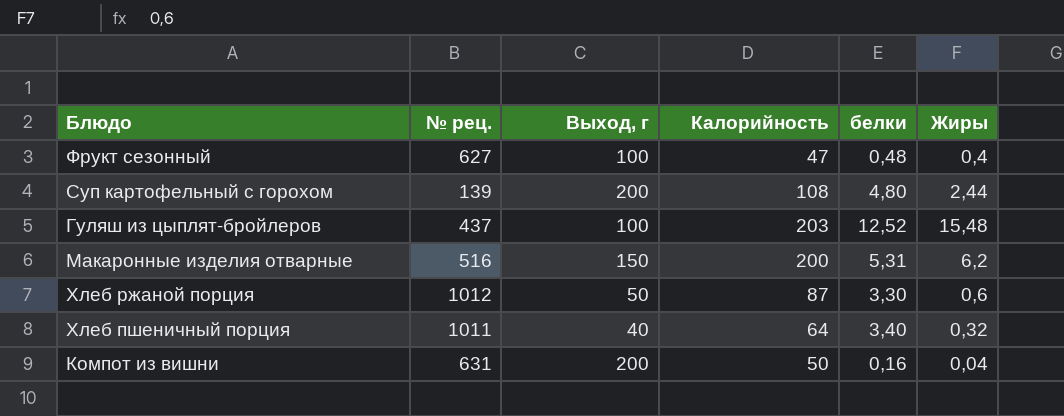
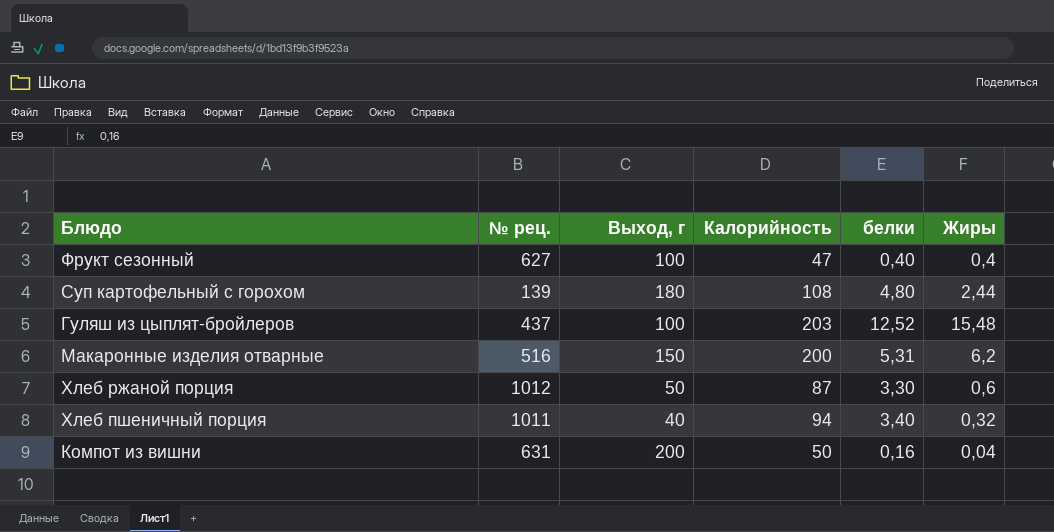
Фрукт сезонный | белки: 0,48 -> 0,40
Суп картофельный с горохом | Выход, г: 200 -> 180
Хлеб пшеничный порция | Калорийность: 64 -> 94

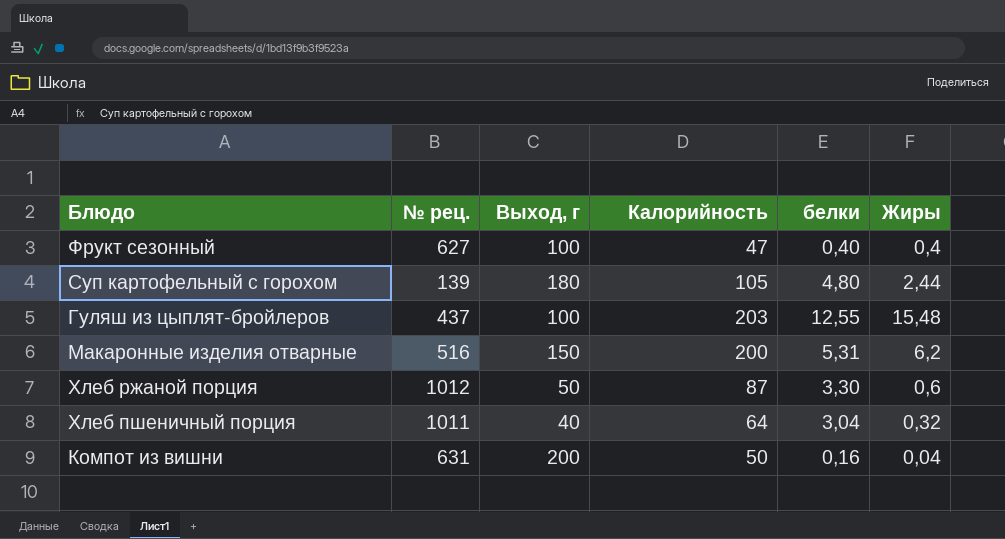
Суп картофельный с горохом | Калорийность: 108 -> 105
Гуляш из цыплят-бройлеров | белки: 12,52 -> 12,55
Хлеб пшеничный порция | Калорийность: 94 -> 64
Хлеб пшеничный порция | белки: 3,40 -> 3,04

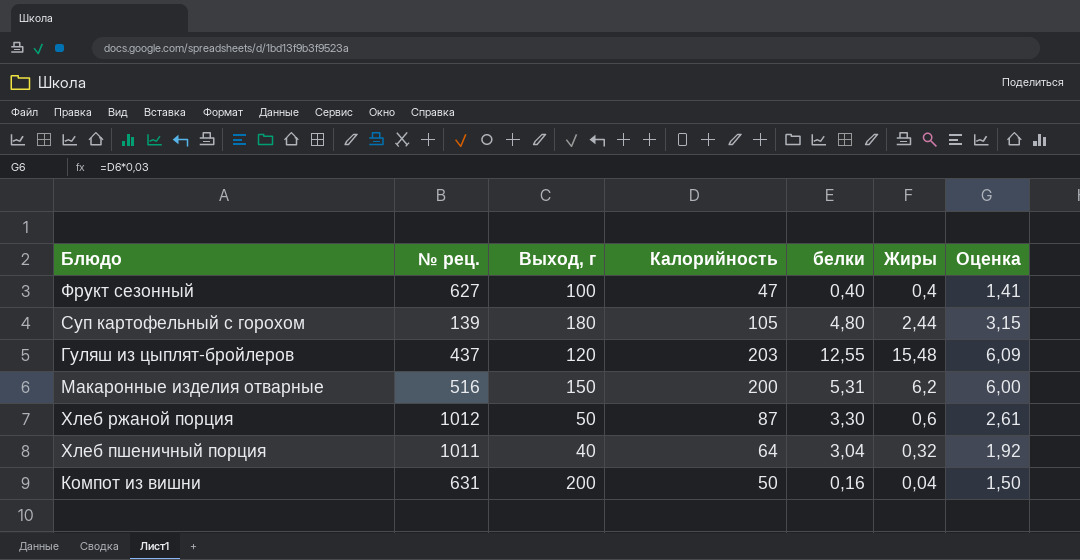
column Оценка | formula: none -> [Калорийность] * 0,03
Гуляш из цыплят-бройлеров | Выход, г: 100 -> 120

